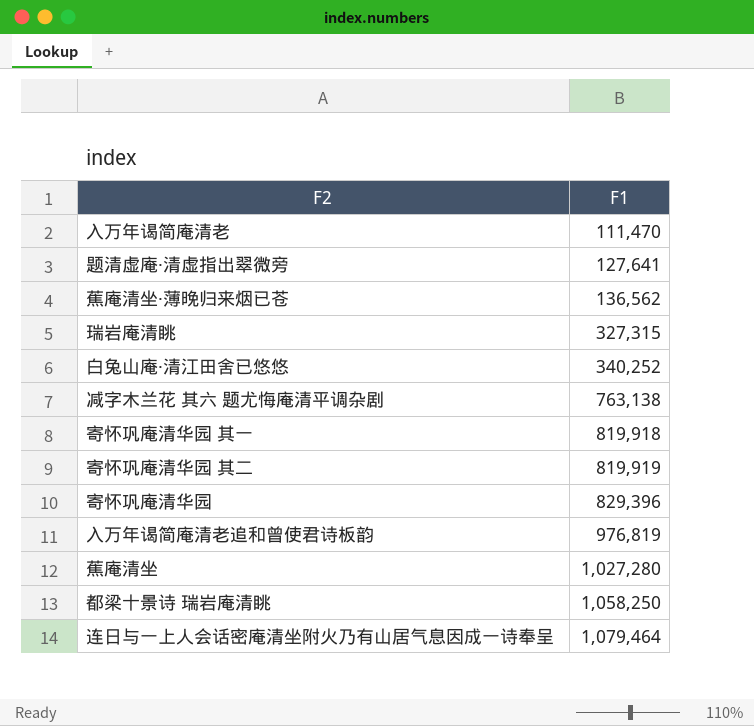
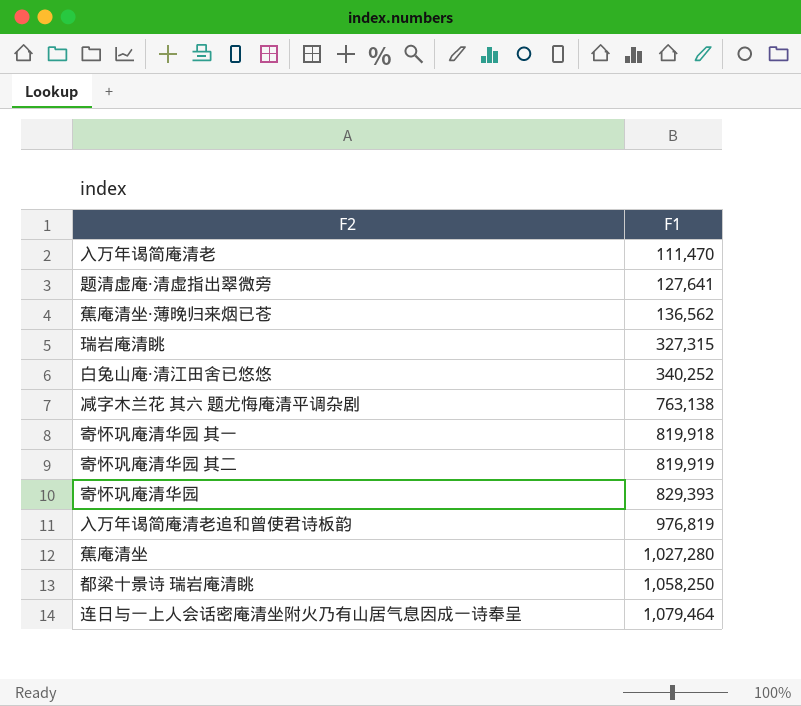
寄怀巩庵清华园 | F1: 829,396 -> 829,393

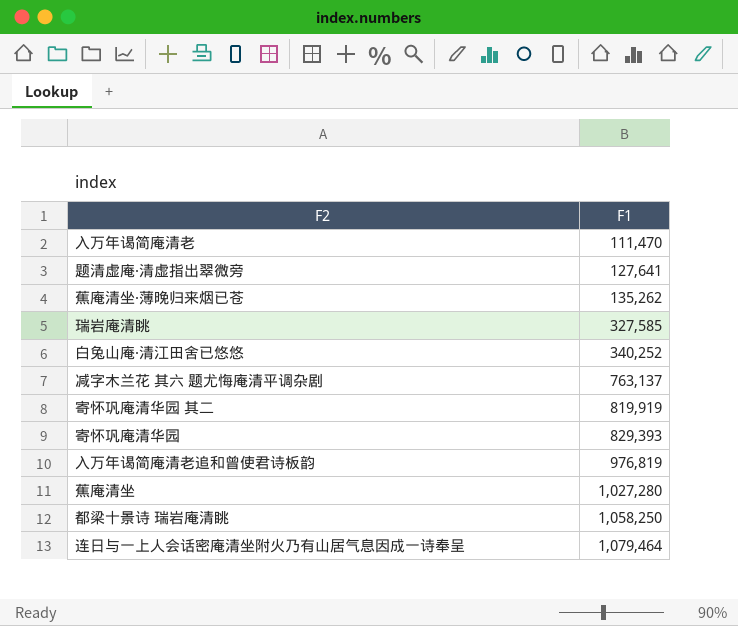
row 寄怀巩庵清华园 其一: 819,918 -> none
蕉庵清坐·薄晚归来烟已苍 | F1: 136,562 -> 135,262
瑞岩庵清眺 | F1: 327,315 -> 327,585
减字木兰花 其六 题尤悔庵清平调杂剧 | F1: 763,138 -> 763,137

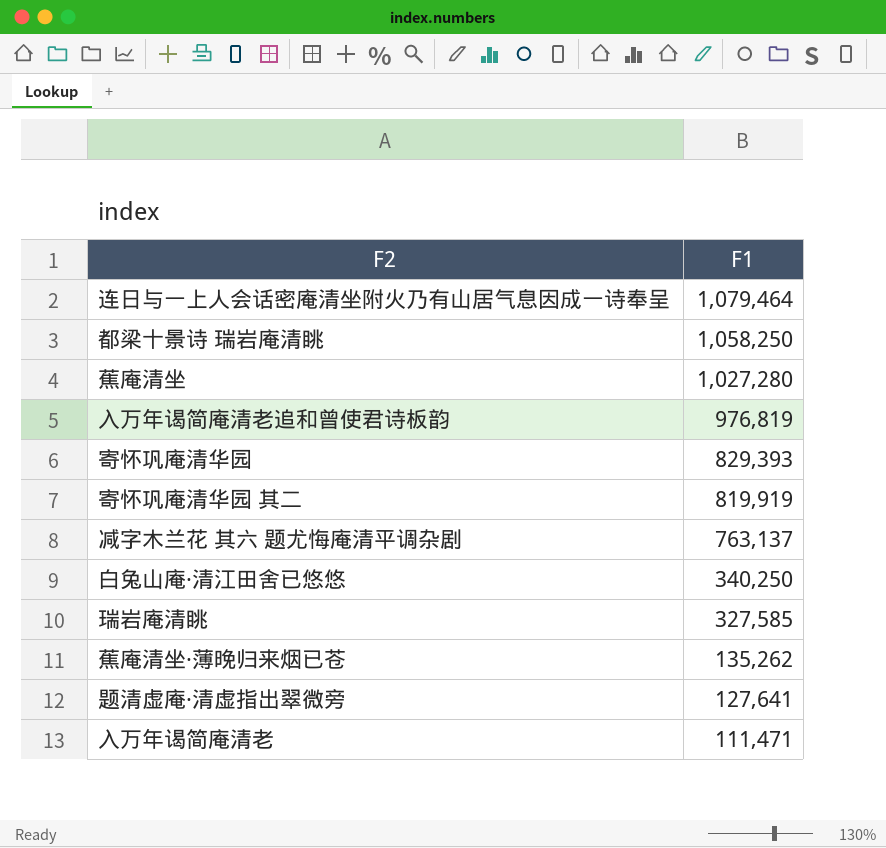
row order: F1 ascending -> F1 descending
白兔山庵·清江田舍已悠悠 | F1: 340,252 -> 340,250
入万年谒简庵清老 | F1: 111,470 -> 111,471

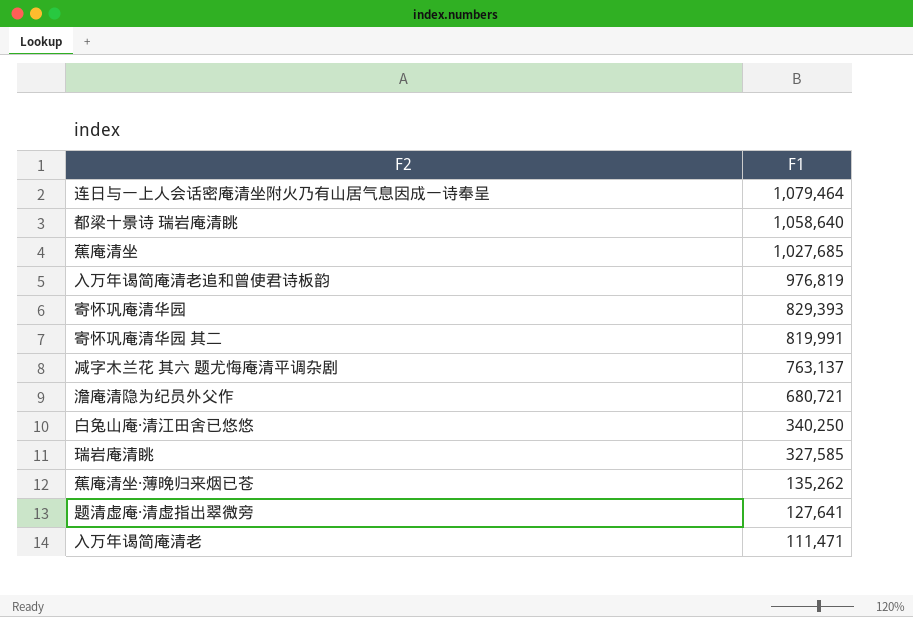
都梁十景诗 瑞岩庵清眺 | F1: 1,058,250 -> 1,058,640
蕉庵清坐 | F1: 1,027,280 -> 1,027,685
寄怀巩庵清华园 其二 | F1: 819,919 -> 819,991
row 澹庵清隐为纪员外父作: none -> 680,721

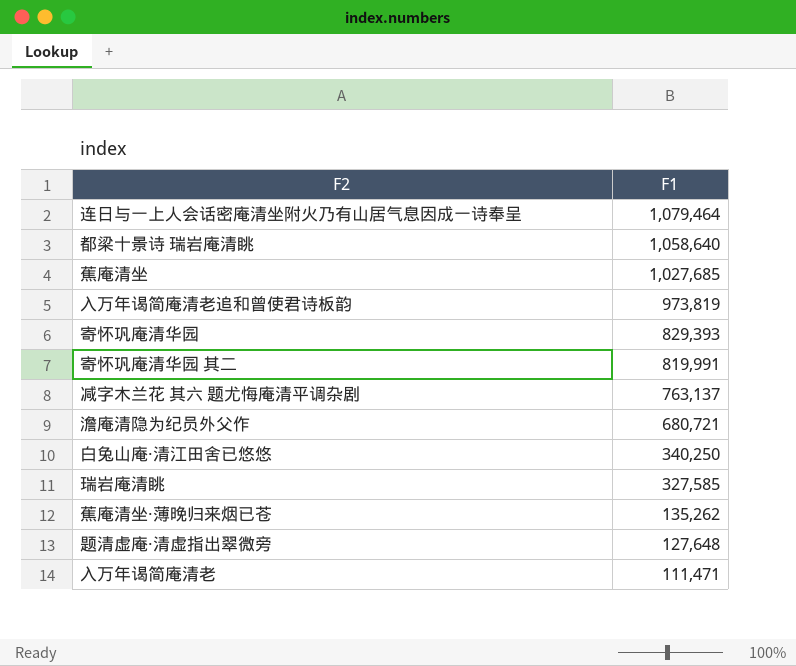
入万年谒简庵清老追和曾使君诗板韵 | F1: 976,819 -> 973,819
题清虚庵·清虚指出翠微旁 | F1: 127,641 -> 127,648

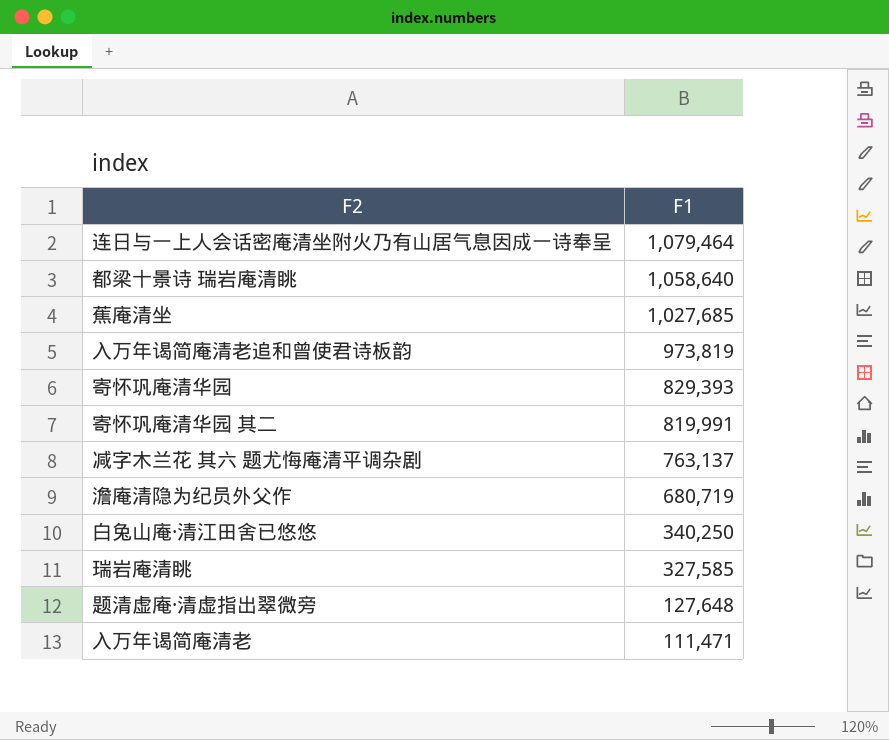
row 蕉庵清坐·薄晚归来烟已苍: 135,262 -> none
澹庵清隐为纪员外父作 | F1: 680,721 -> 680,719

